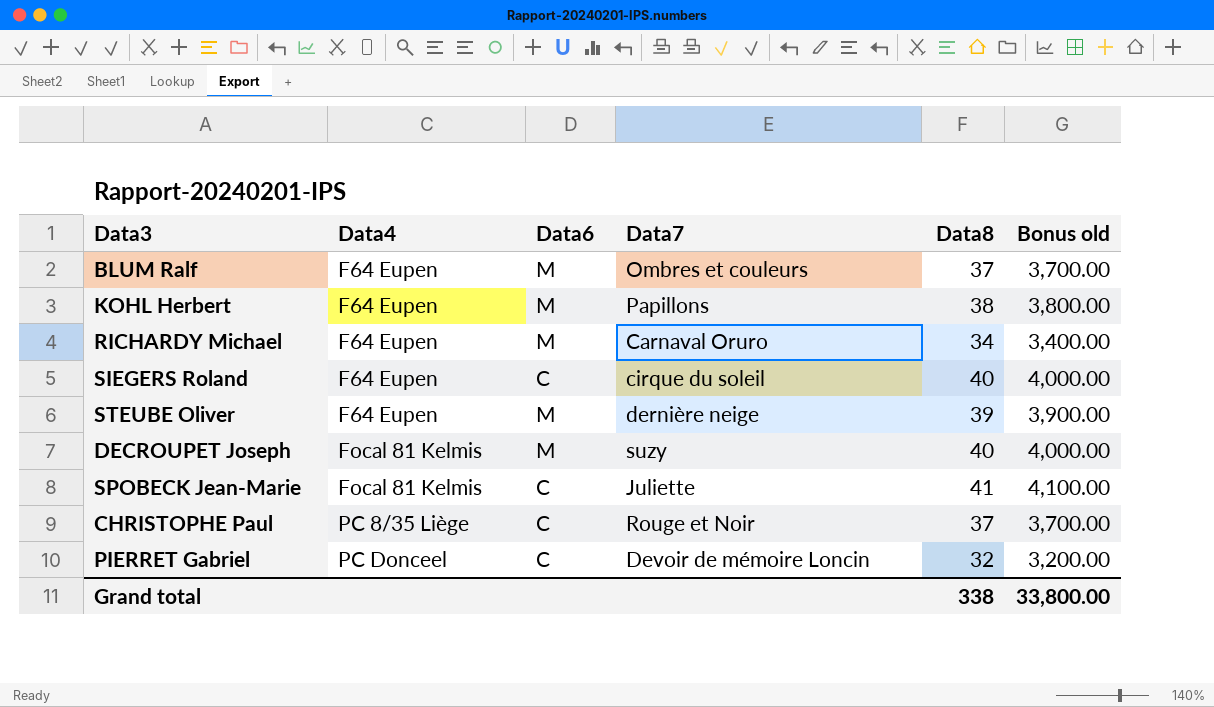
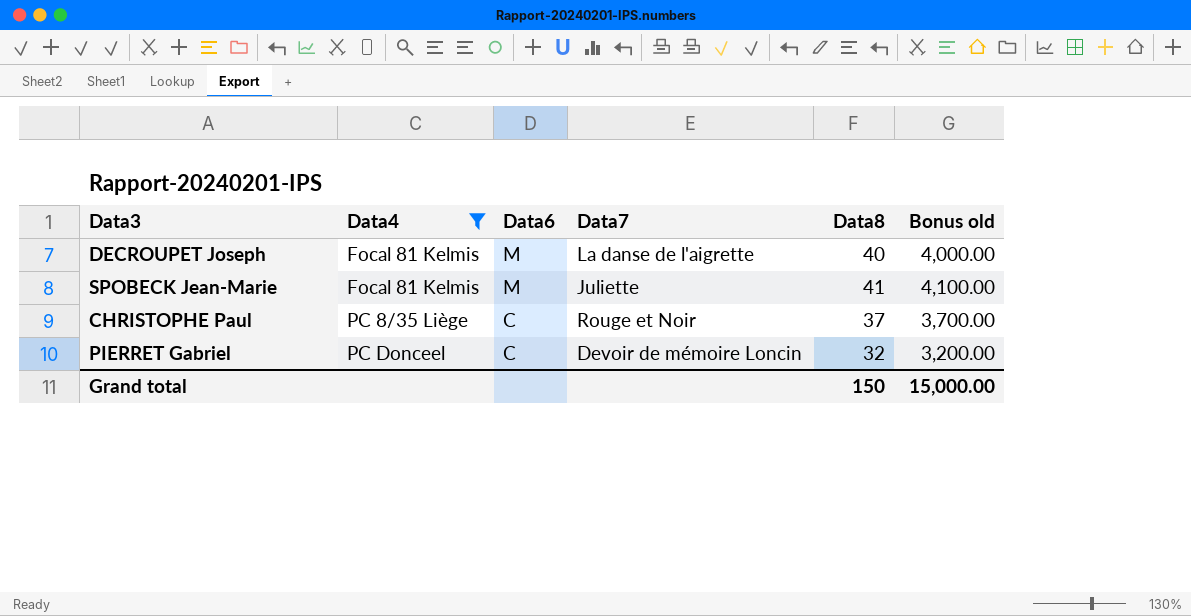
filter: none -> Data4 != F64 Eupen
DECROUPET Joseph | Data7: suzy -> La danse de l'aigrette
SPOBECK Jean-Marie | Data6: C -> M
Grand total | Data8: 338 -> 150
Grand total | Bonus old: 33,800.00 -> 15,000.00

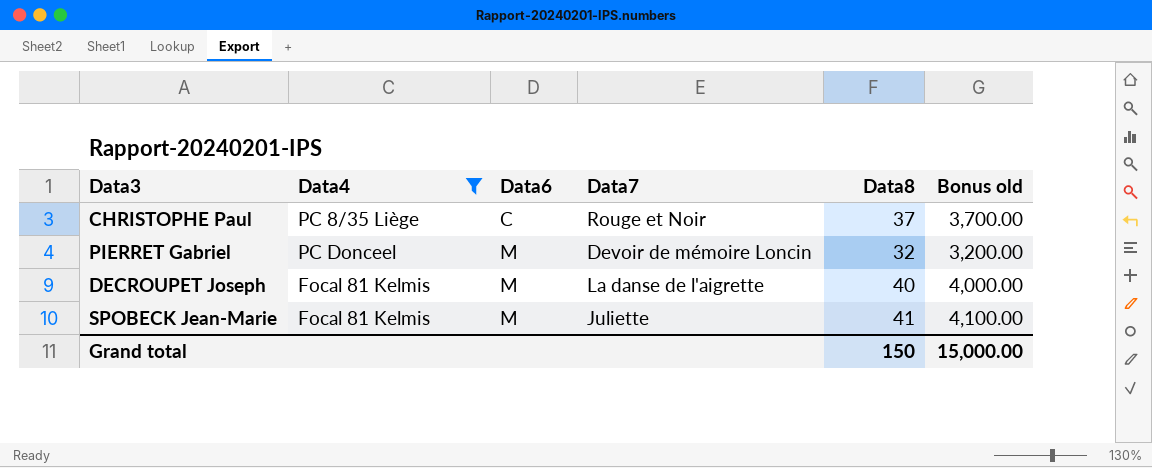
row order: Data4 ascending -> Data6 ascending
PIERRET Gabriel | Data6: C -> M

